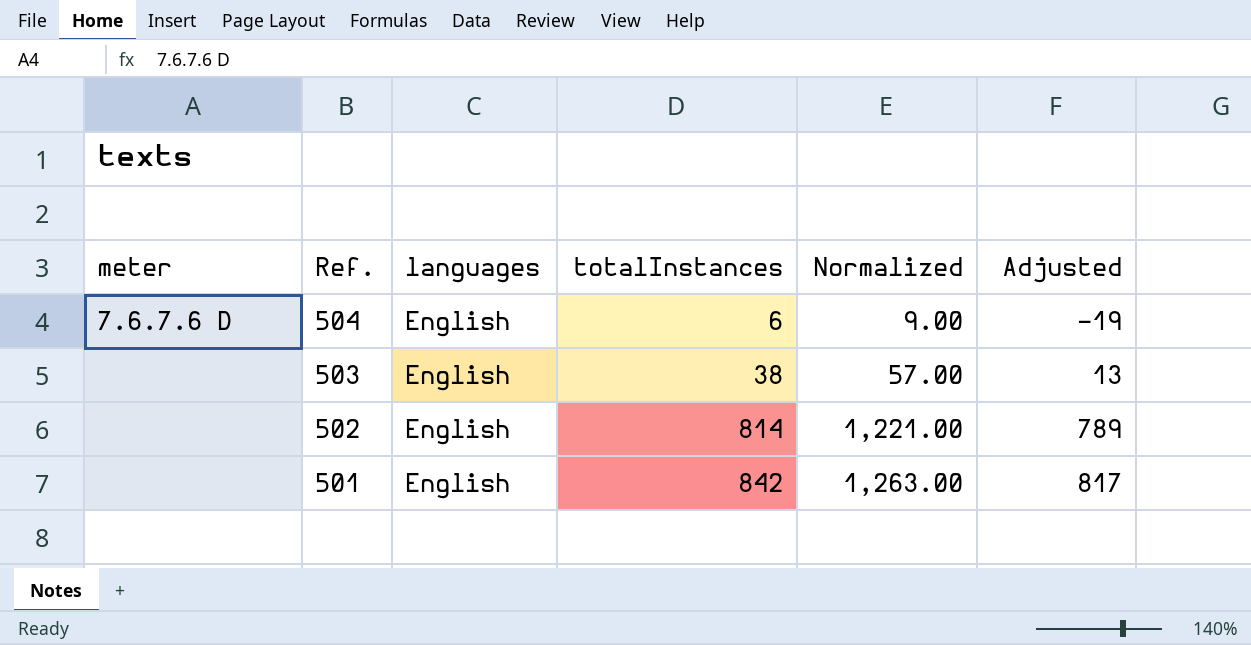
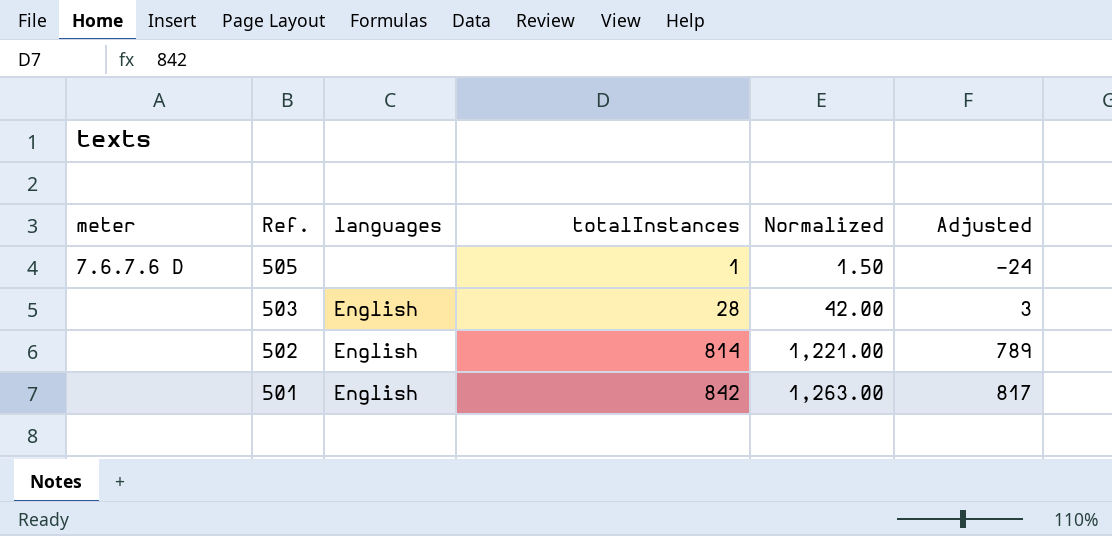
row 504: 7.6.7.6 D | English | 6 | 9.00 | -19 -> none
row 505: none -> 7.6.7.6 D | none | 1 | 1.50 | -24
503 | totalInstances: 38 -> 28
503 | Normalized: 57.00 -> 42.00
503 | Adjusted: 13 -> 3

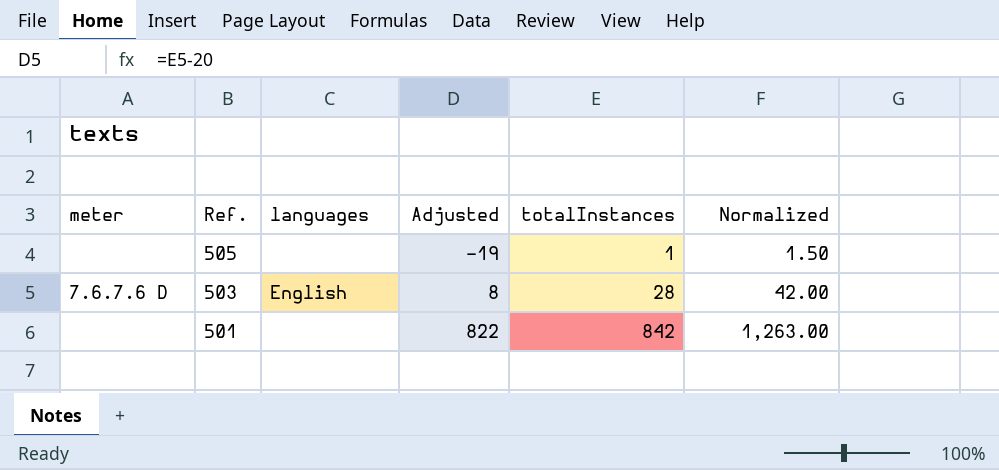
column Adjusted | formula: [totalInstances] - 25 -> [totalInstances] - 20
column Adjusted | position: 6 -> 4
row 502: none | English | 814 | 1,221.00 | 789 -> none
505 | meter: 7.6.7.6 D -> none
503 | meter: none -> 7.6.7.6 D
501 | languages: English -> none

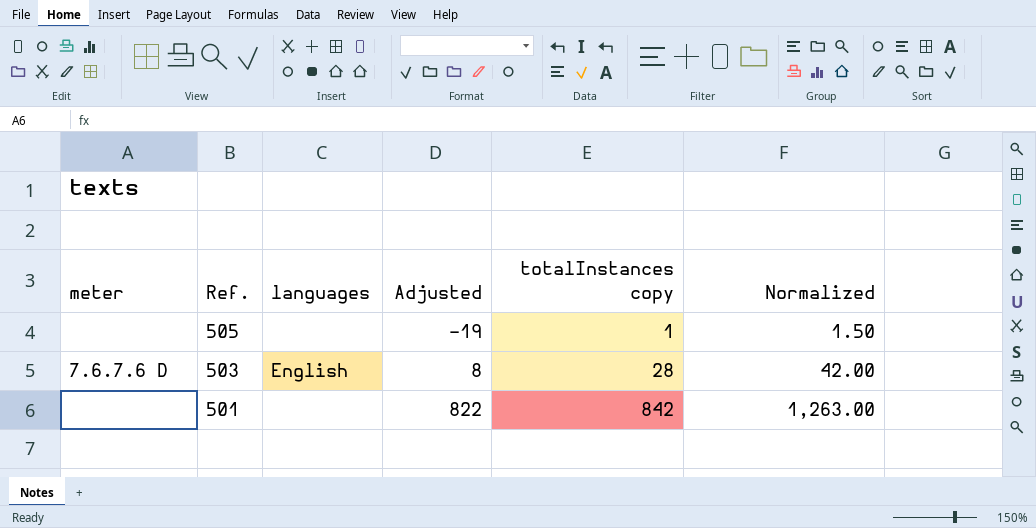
column name: totalInstances -> totalInstances copy

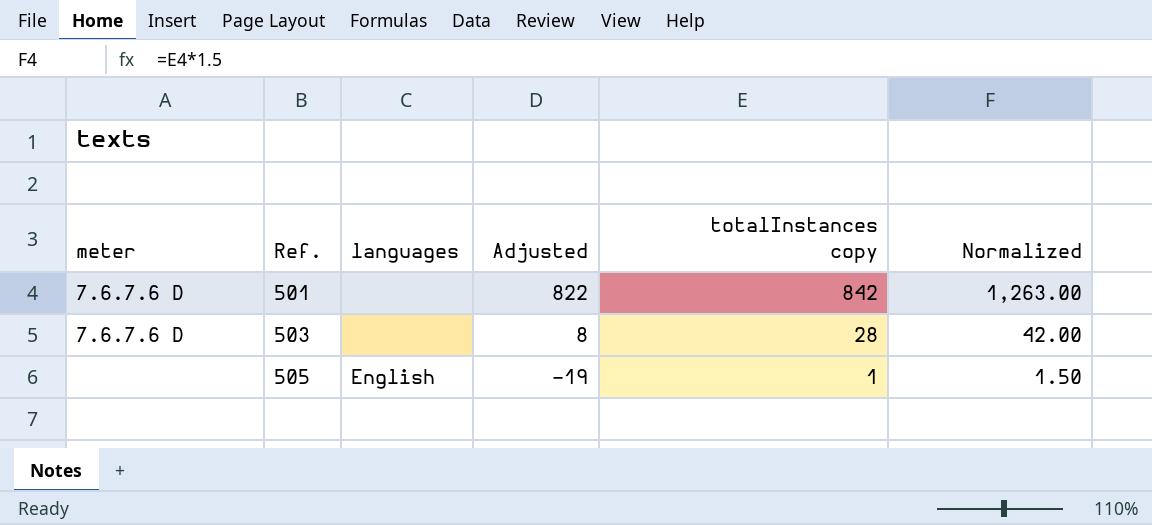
row order: Ref. descending -> Ref. ascending
501 | meter: none -> 7.6.7.6 D
503 | languages: English -> none
505 | languages: none -> English

